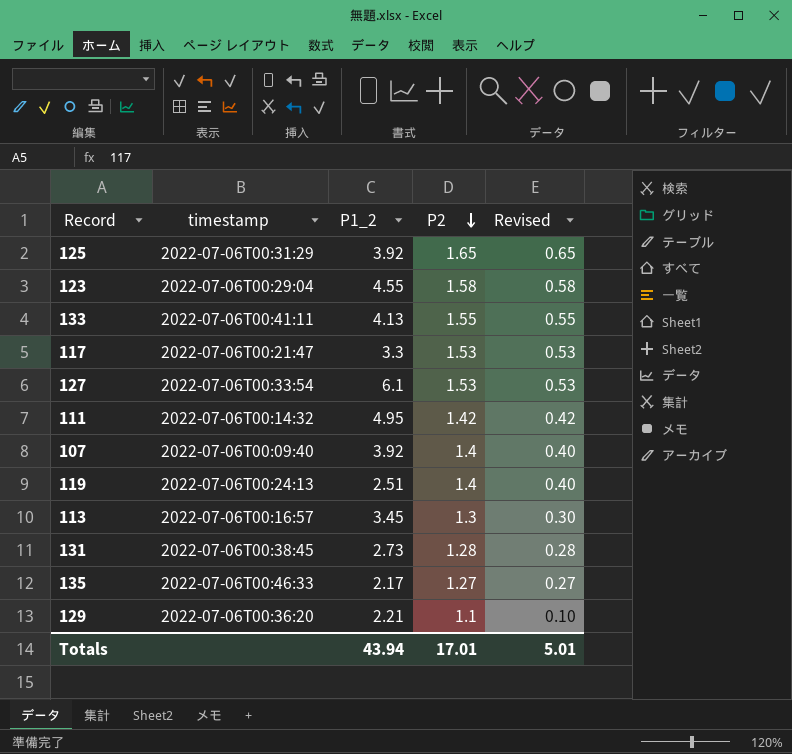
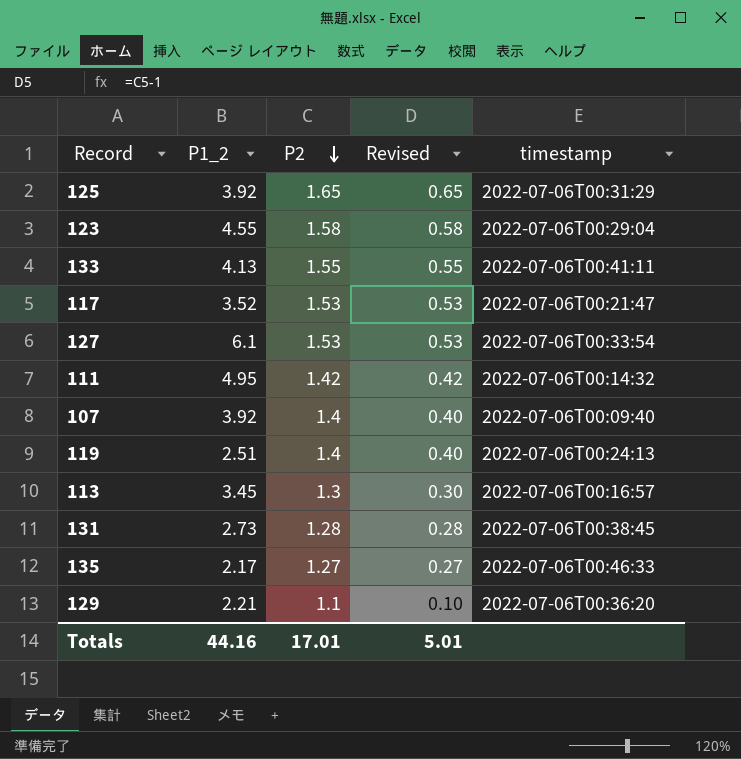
column timestamp | position: 2 -> 5
117 | P1_2: 3.3 -> 3.52
Totals | P1_2: 43.94 -> 44.16

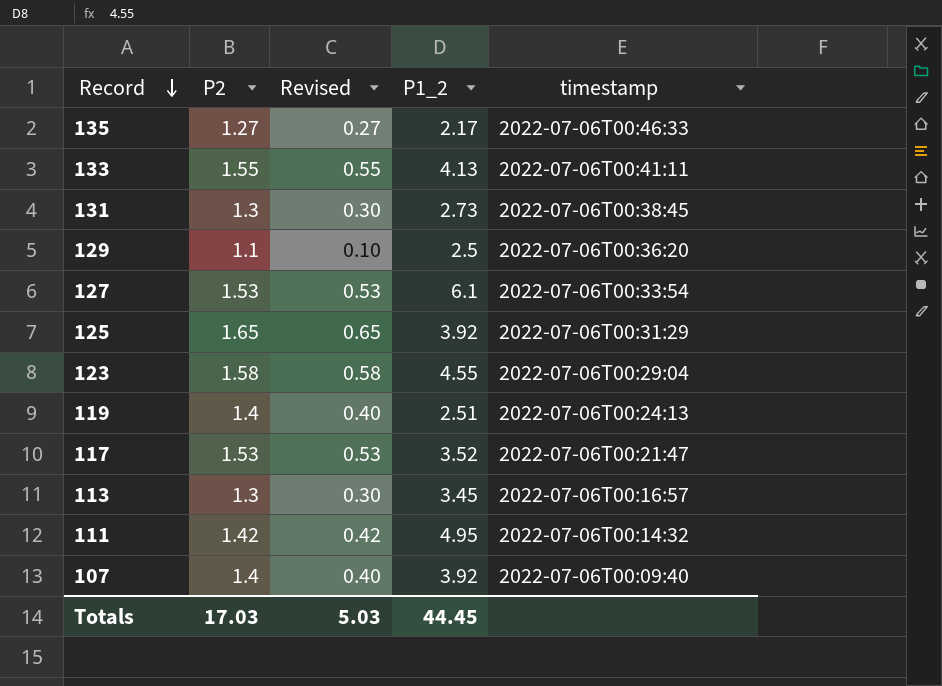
row order: P2 descending -> Record descending
column P1_2 | position: 2 -> 4
131 | P2: 1.28 -> 1.3
131 | Revised: 0.28 -> 0.30
129 | P1_2: 2.21 -> 2.5
Totals | P2: 17.01 -> 17.03
Totals | Revised: 5.01 -> 5.03
Totals | P1_2: 44.16 -> 44.45

